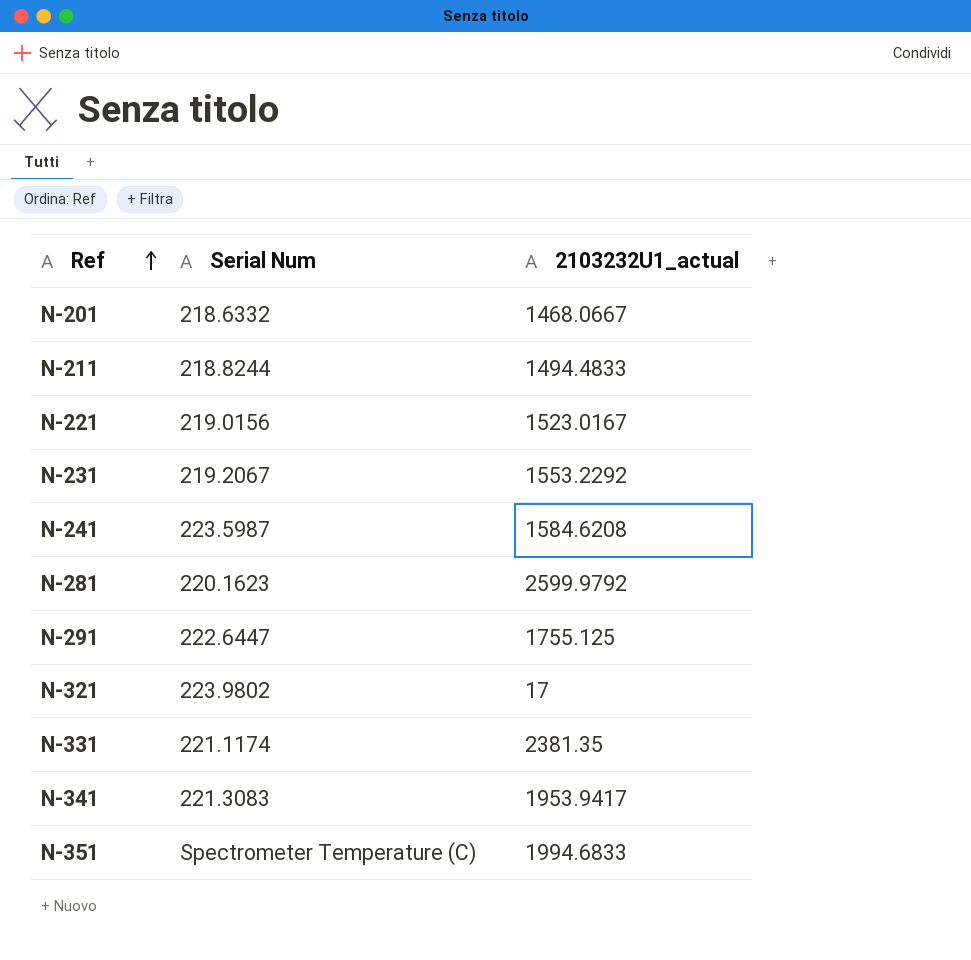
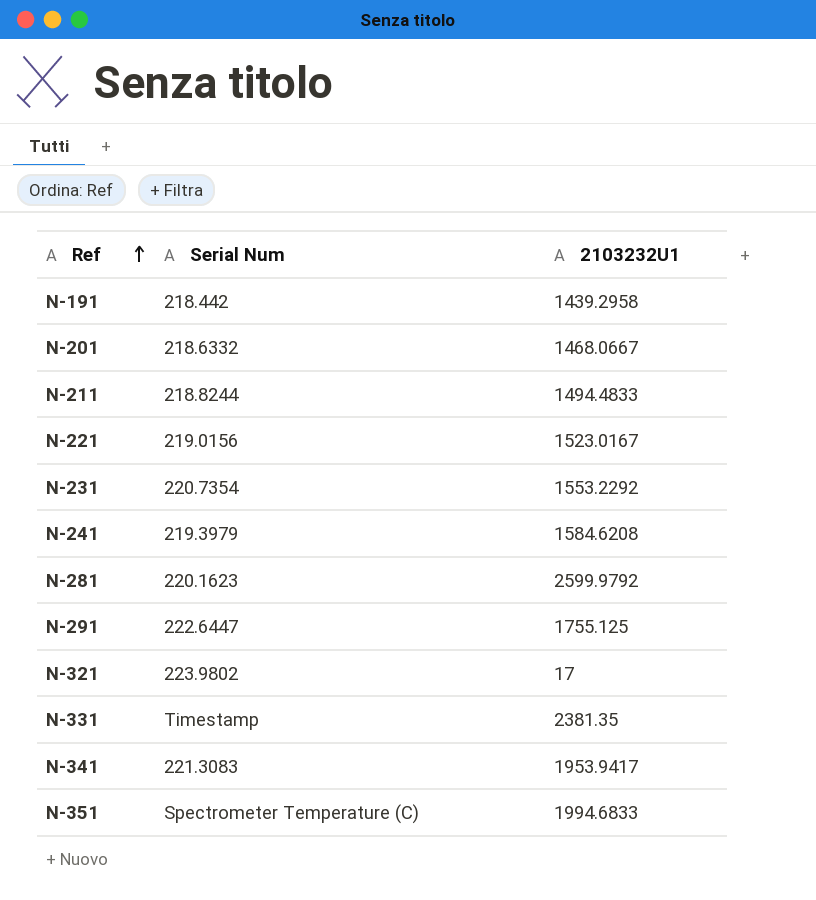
column name: 2103232U1_actual -> 2103232U1
row N-191: none -> 218.442 | 1439.2958
N-231 | Serial Num: 219.2067 -> 220.7354
N-241 | Serial Num: 223.5987 -> 219.3979
N-331 | Serial Num: 221.1174 -> Timestamp

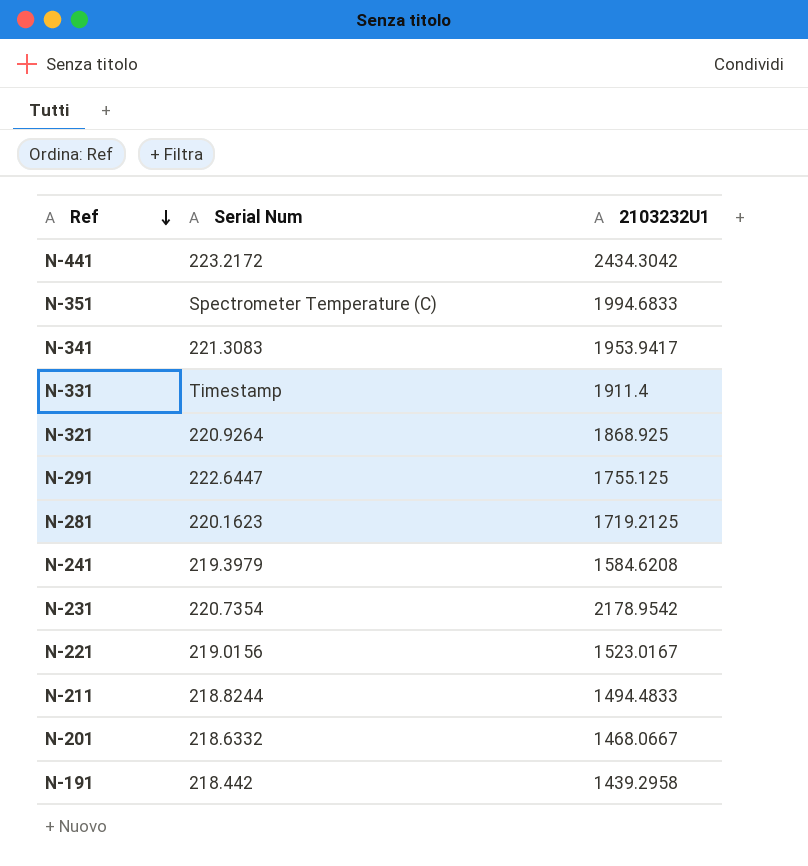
row order: Ref ascending -> Ref descending
row N-441: none -> 223.2172 | 2434.3042
N-331 | 2103232U1: 2381.35 -> 1911.4
N-321 | Serial Num: 223.9802 -> 220.9264
N-321 | 2103232U1: 17 -> 1868.925
N-281 | 2103232U1: 2599.9792 -> 1719.2125
N-231 | 2103232U1: 1553.2292 -> 2178.9542

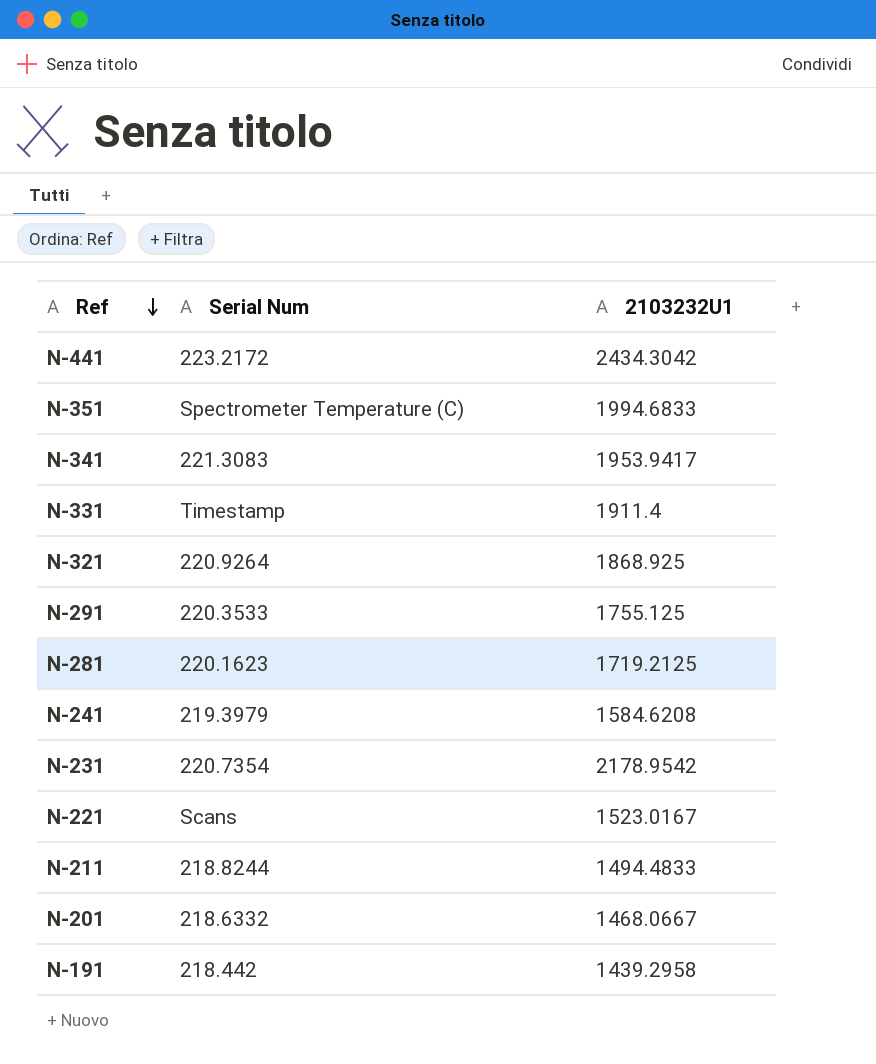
N-291 | Serial Num: 222.6447 -> 220.3533
N-221 | Serial Num: 219.0156 -> Scans

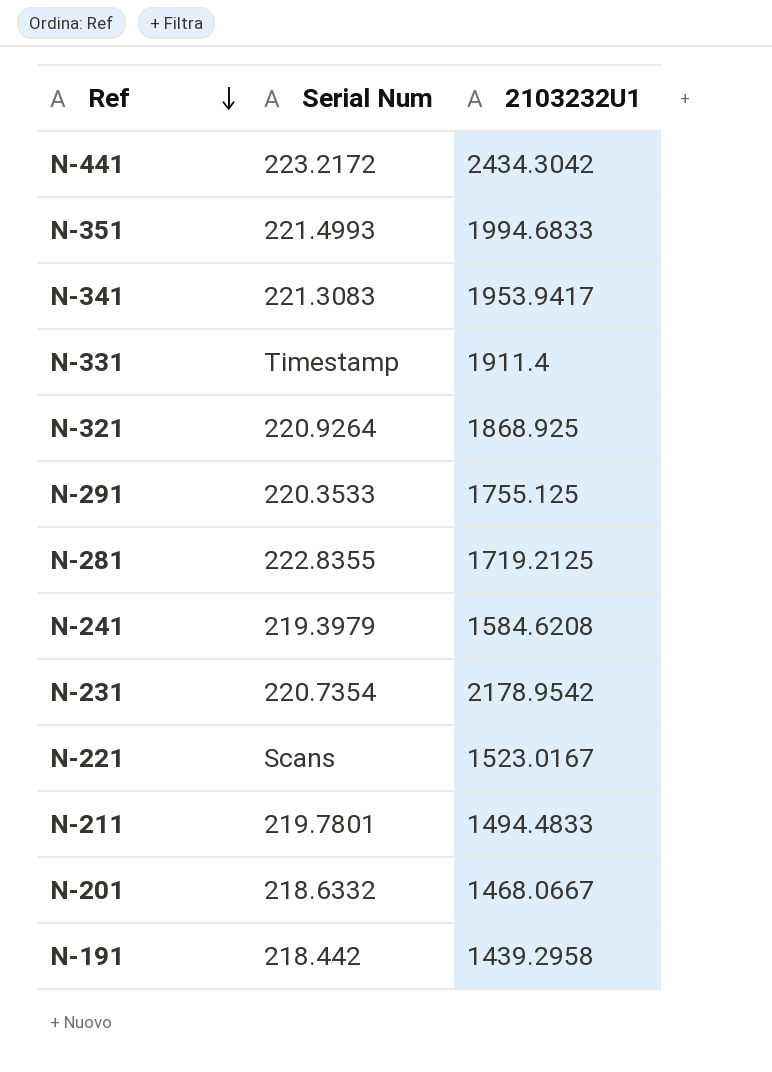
N-351 | Serial Num: Spectrometer Temperature (C) -> 221.4993
N-281 | Serial Num: 220.1623 -> 222.8355
N-211 | Serial Num: 218.8244 -> 219.7801

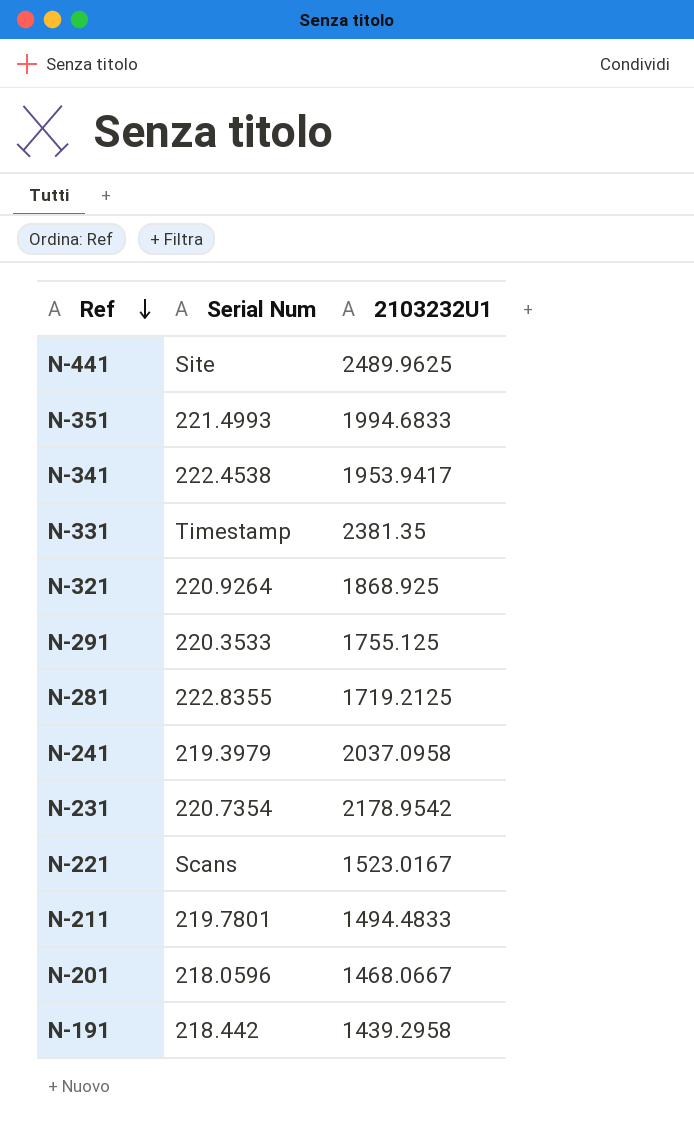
N-441 | Serial Num: 223.2172 -> Site
N-441 | 2103232U1: 2434.3042 -> 2489.9625
N-341 | Serial Num: 221.3083 -> 222.4538
N-331 | 2103232U1: 1911.4 -> 2381.35
N-241 | 2103232U1: 1584.6208 -> 2037.0958
N-201 | Serial Num: 218.6332 -> 218.0596

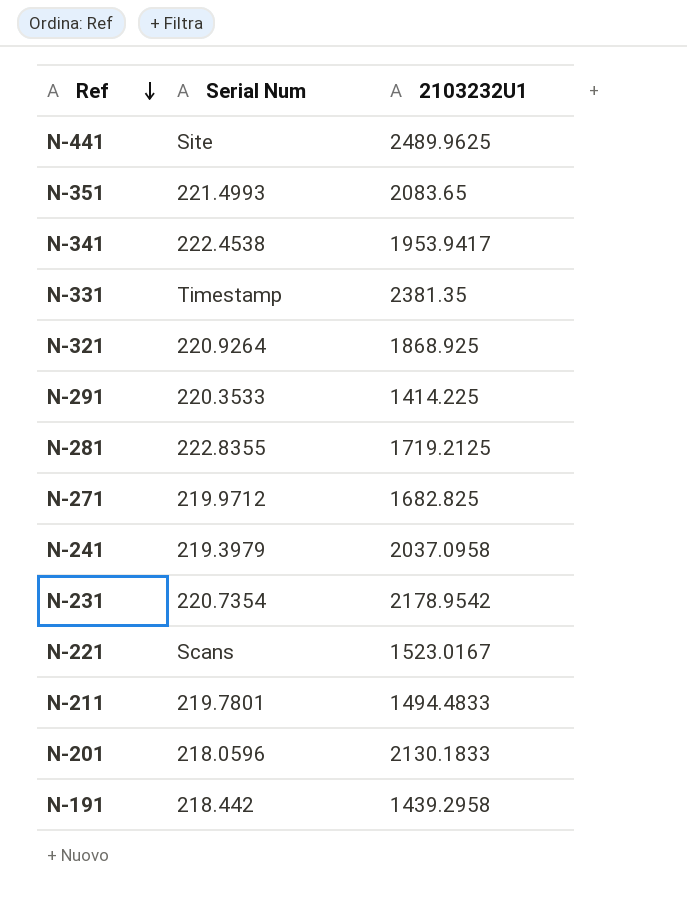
N-351 | 2103232U1: 1994.6833 -> 2083.65
N-291 | 2103232U1: 1755.125 -> 1414.225
row N-271: none -> 219.9712 | 1682.825
N-201 | 2103232U1: 1468.0667 -> 2130.1833

